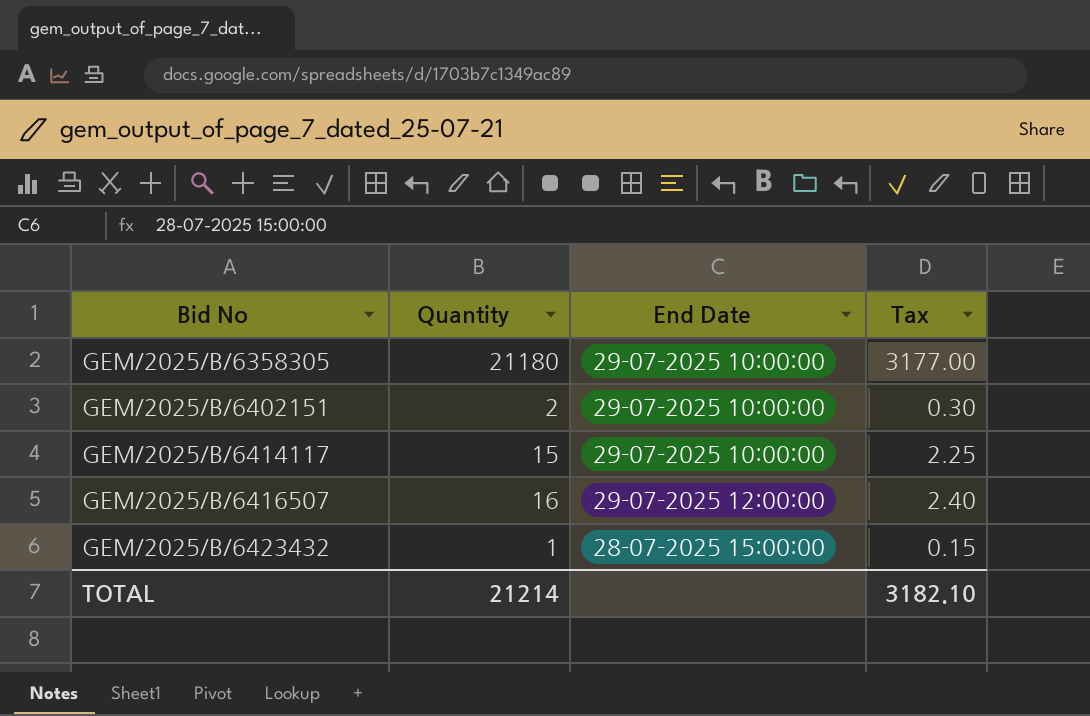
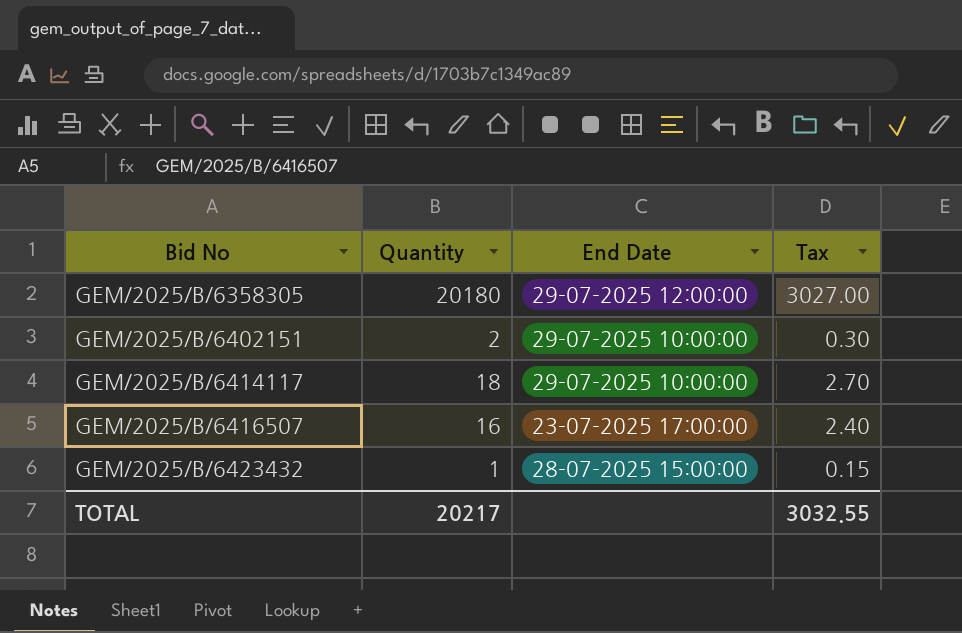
GEM/2025/B/6358305 | Quantity: 21180 -> 20180
GEM/2025/B/6358305 | End Date: 29-07-2025 10:00:00 -> 29-07-2025 12:00:00
GEM/2025/B/6358305 | Tax: 3177.00 -> 3027.00
GEM/2025/B/6414117 | Quantity: 15 -> 18
GEM/2025/B/6414117 | Tax: 2.25 -> 2.70
GEM/2025/B/6416507 | End Date: 29-07-2025 12:00:00 -> 23-07-2025 17:00:00
TOTAL | Quantity: 21214 -> 20217
TOTAL | Tax: 3182.10 -> 3032.55

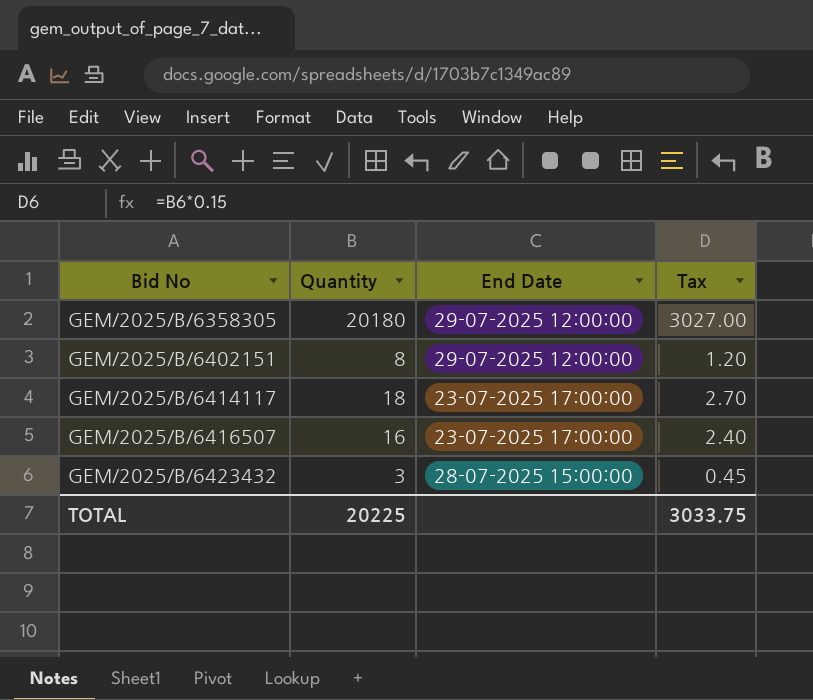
GEM/2025/B/6402151 | Quantity: 2 -> 8
GEM/2025/B/6402151 | End Date: 29-07-2025 10:00:00 -> 29-07-2025 12:00:00
GEM/2025/B/6402151 | Tax: 0.30 -> 1.20
GEM/2025/B/6414117 | End Date: 29-07-2025 10:00:00 -> 23-07-2025 17:00:00
GEM/2025/B/6423432 | Quantity: 1 -> 3
GEM/2025/B/6423432 | Tax: 0.15 -> 0.45
TOTAL | Quantity: 20217 -> 20225
TOTAL | Tax: 3032.55 -> 3033.75

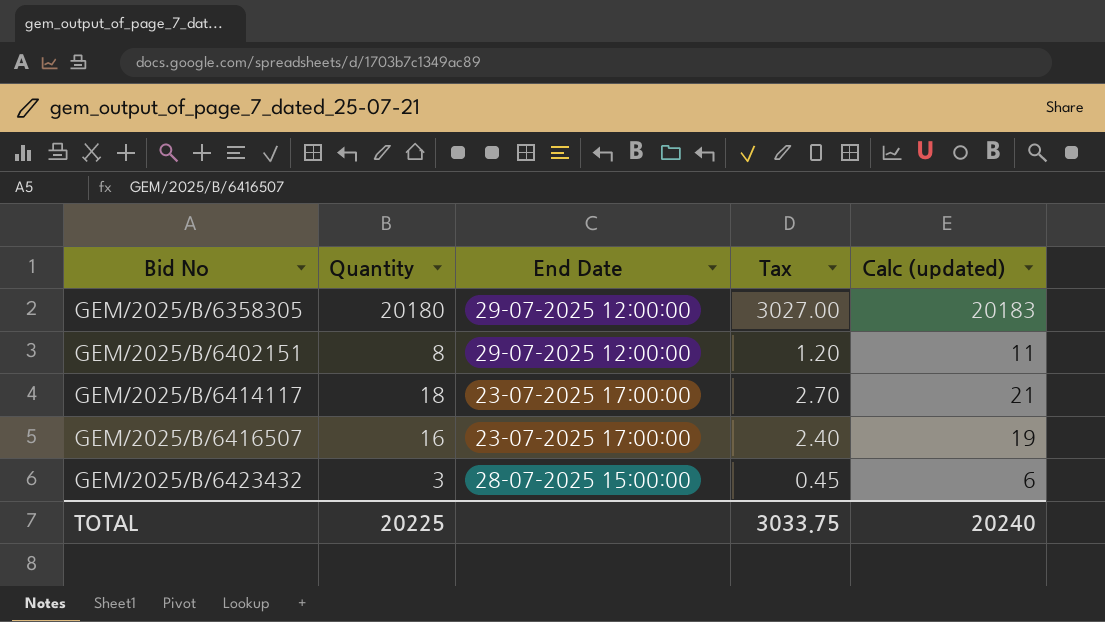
column Calc (updated) | formula: none -> [Quantity] + 3

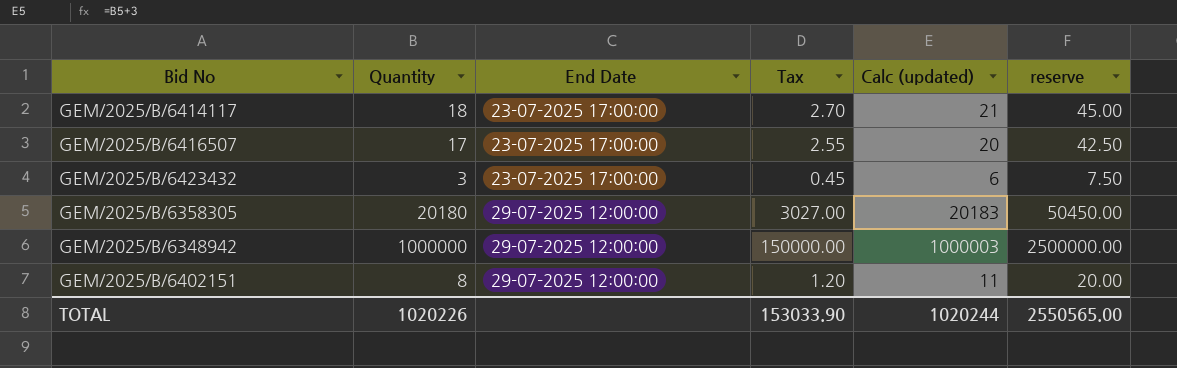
row order: Bid No ascending -> End Date ascending
column reserve | formula: none -> [Quantity] * 2.5
GEM/2025/B/6416507 | Quantity: 16 -> 17
GEM/2025/B/6416507 | Tax: 2.40 -> 2.55
GEM/2025/B/6416507 | Calc (updated): 19 -> 20
GEM/2025/B/6423432 | End Date: 28-07-2025 15:00:00 -> 23-07-2025 17:00:00
row GEM/2025/B/6348942: none -> 1000000 | 29-07-2025 12:00:00 | 150000.00 | 1000003 | 2500000.00
TOTAL | Quantity: 20225 -> 1020226
TOTAL | Tax: 3033.75 -> 153033.90
TOTAL | Calc (updated): 20240 -> 1020244

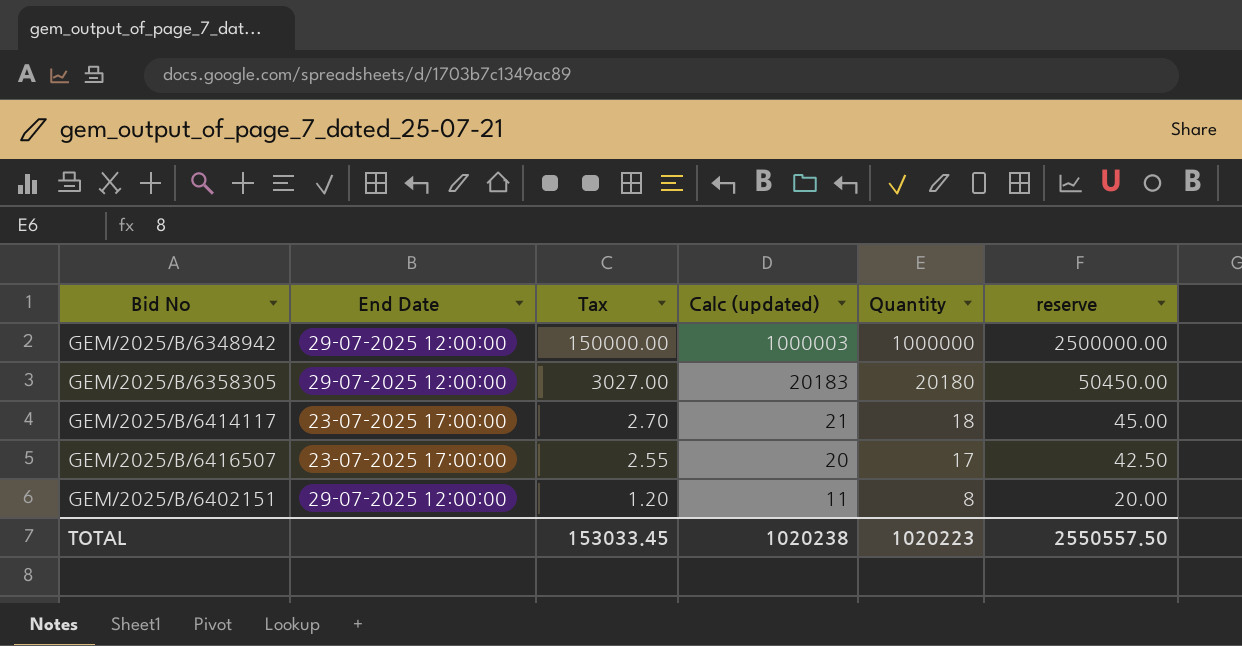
row order: End Date ascending -> Tax descending
column Quantity | position: 2 -> 5
row GEM/2025/B/6423432: 3 | 23-07-2025 17:00:00 | 0.45 | 6 | 7.50 -> none
TOTAL | Tax: 153033.90 -> 153033.45
TOTAL | Calc (updated): 1020244 -> 1020238
TOTAL | Quantity: 1020226 -> 1020223
TOTAL | reserve: 2550565.00 -> 2550557.50

